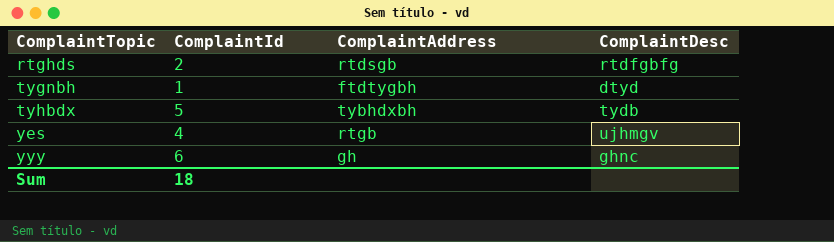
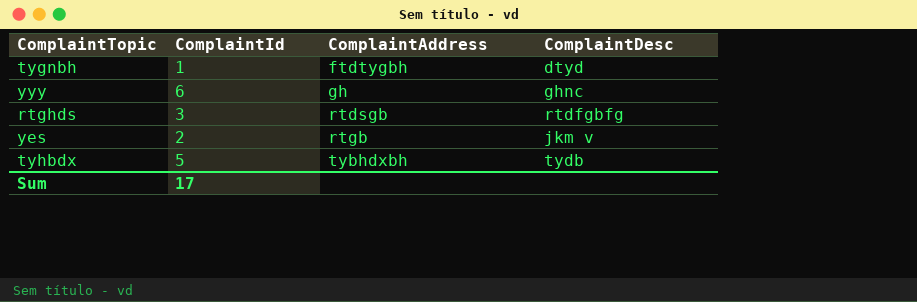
row order: ComplaintTopic ascending -> ComplaintAddress ascending
rtghds | ComplaintId: 2 -> 3
yes | ComplaintId: 4 -> 2
yes | ComplaintDesc: ujhmgv -> jkm v
Sum | ComplaintId: 18 -> 17

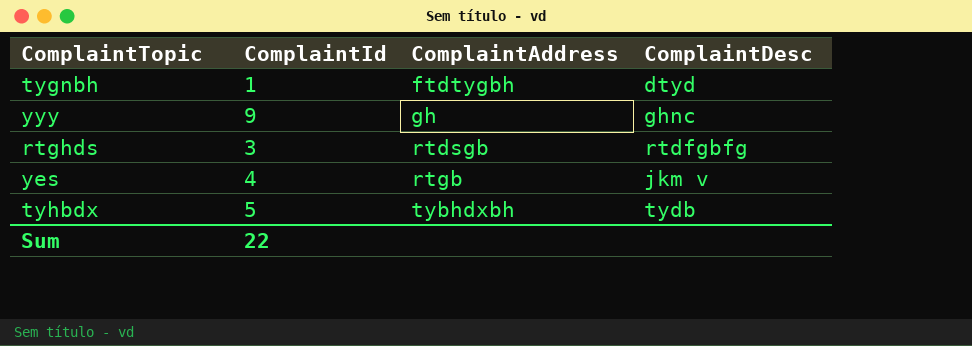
yyy | ComplaintId: 6 -> 9
yes | ComplaintId: 2 -> 4
Sum | ComplaintId: 17 -> 22

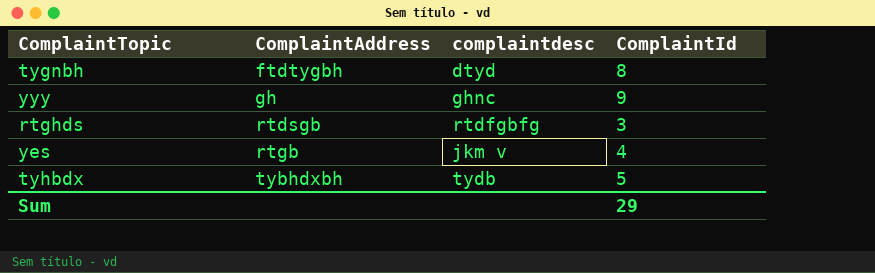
column name: ComplaintDesc -> complaintdesc
column ComplaintId | position: 2 -> 4
tygnbh | ComplaintId: 1 -> 8
Sum | ComplaintId: 22 -> 29

